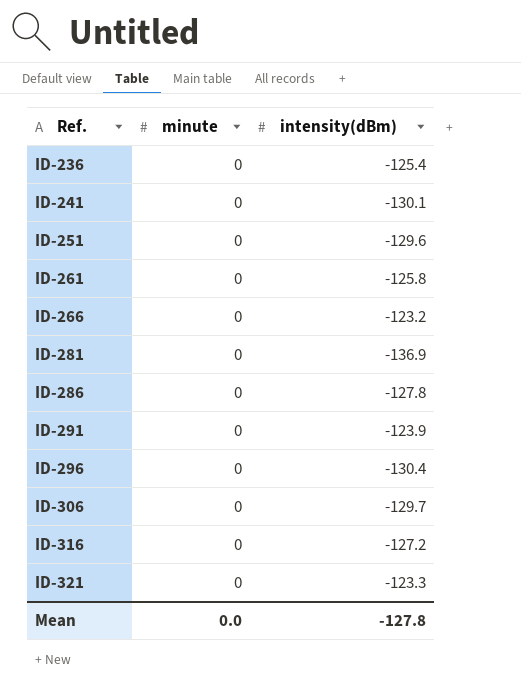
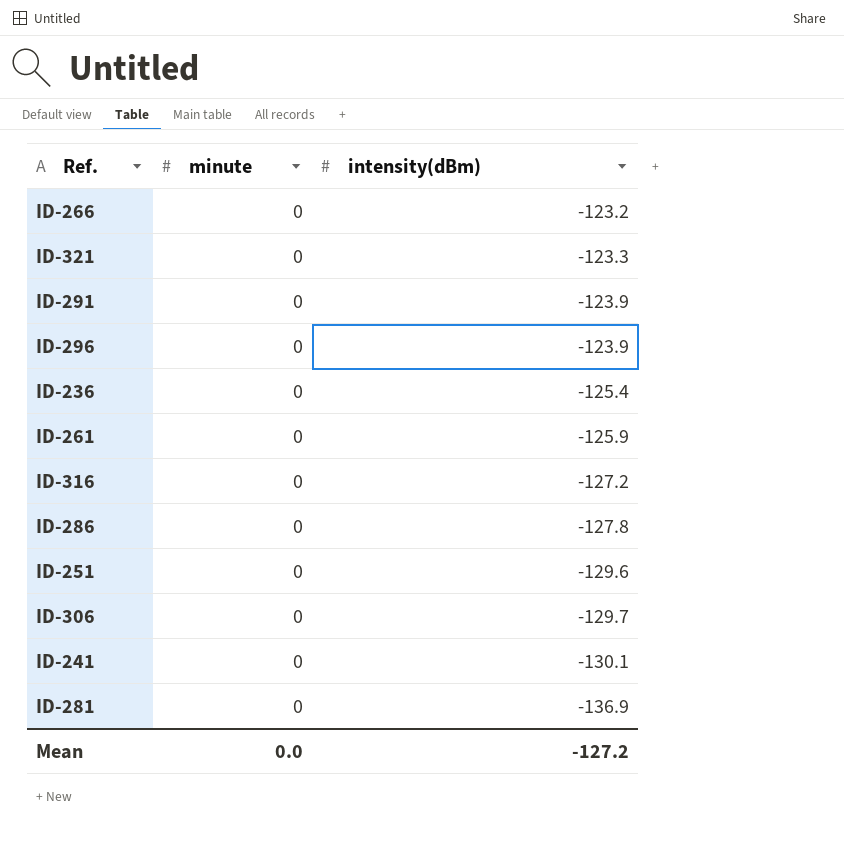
row order: Ref. ascending -> intensity(dBm) descending
ID-296 | intensity(dBm): -130.4 -> -123.9
ID-261 | intensity(dBm): -125.8 -> -125.9
Mean | intensity(dBm): -127.8 -> -127.2

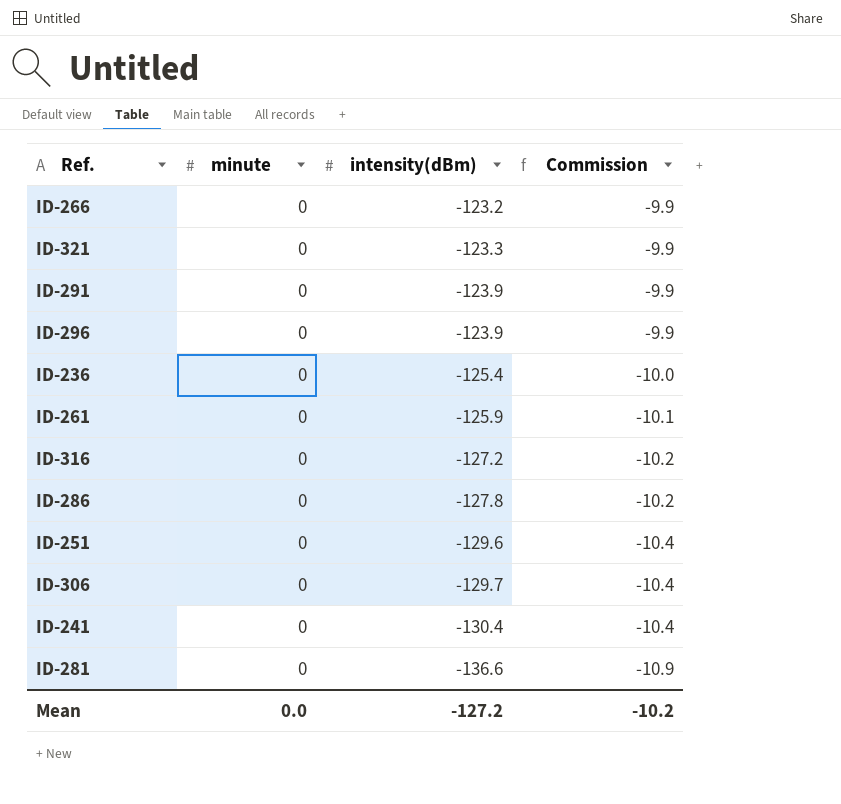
column Commission | formula: none -> [intensity(dBm)] * 0.08
ID-241 | intensity(dBm): -130.1 -> -130.4
ID-281 | intensity(dBm): -136.9 -> -136.6

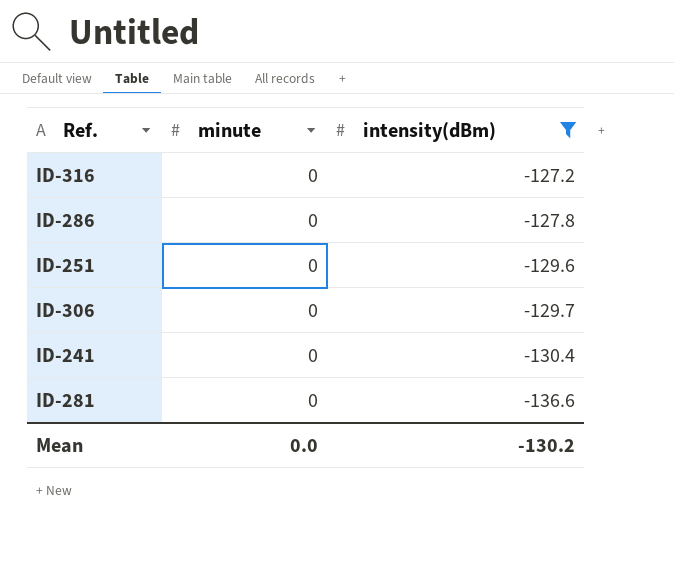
filter: none -> intensity(dBm) <= -127.2
column Commission | formula: [intensity(dBm)] * 0.08 -> none
Mean | intensity(dBm): -127.2 -> -130.2

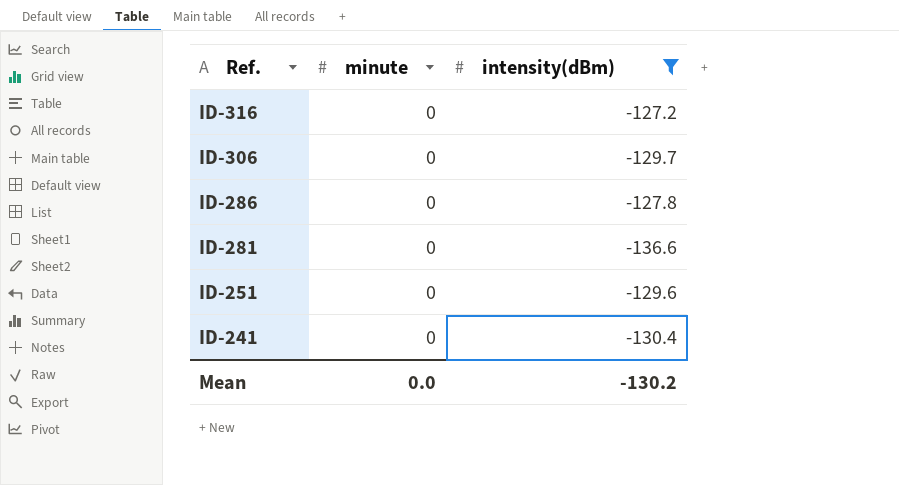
row order: intensity(dBm) descending -> Ref. descending

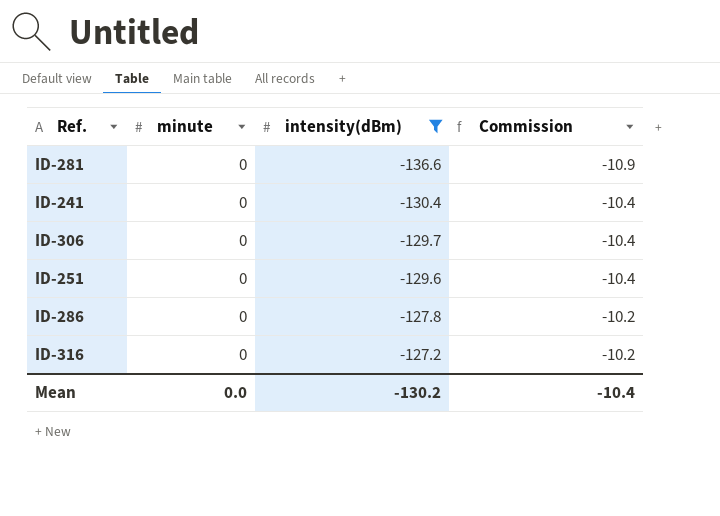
row order: Ref. descending -> intensity(dBm) ascending
column Commission | formula: none -> [intensity(dBm)] * 0.08

